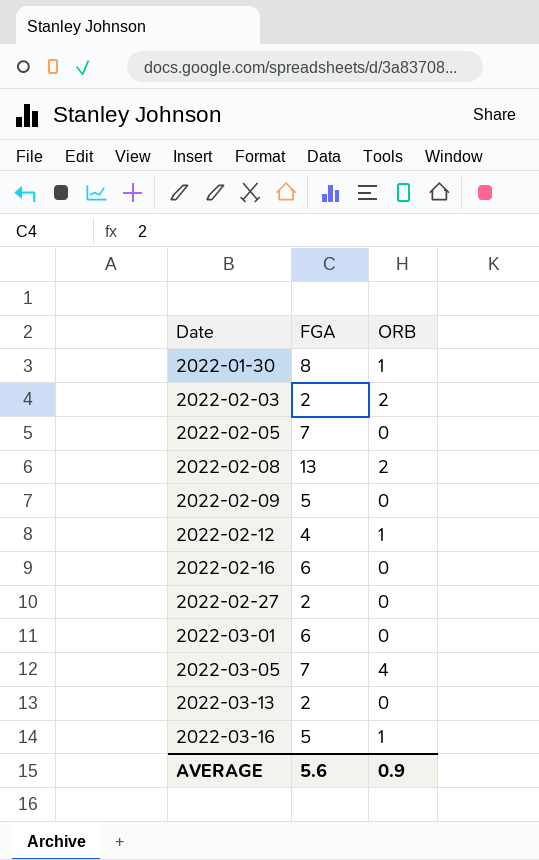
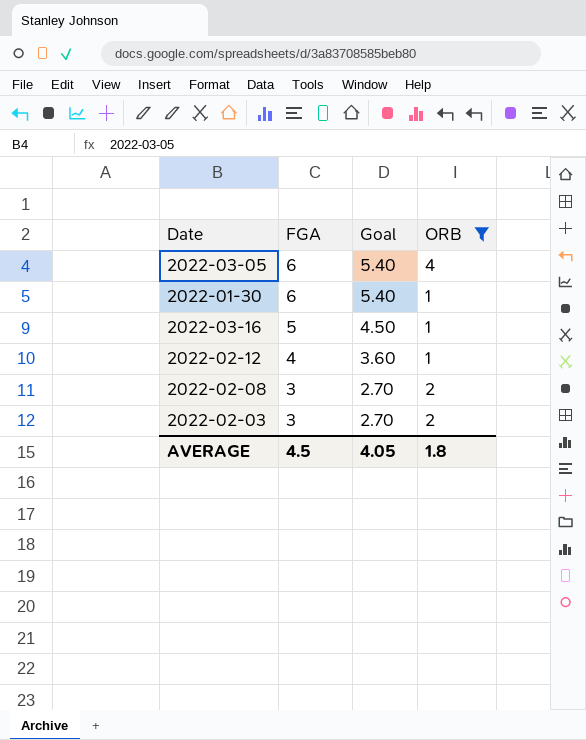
filter: none -> ORB != 0
row order: Date ascending -> FGA descending
column Goal | formula: none -> [FGA] * 0.9
2022-03-05 | FGA: 7 -> 6
2022-01-30 | FGA: 8 -> 6
2022-02-08 | FGA: 13 -> 3
2022-02-03 | FGA: 2 -> 3
AVERAGE | FGA: 5.6 -> 4.5
AVERAGE | ORB: 0.9 -> 1.8

